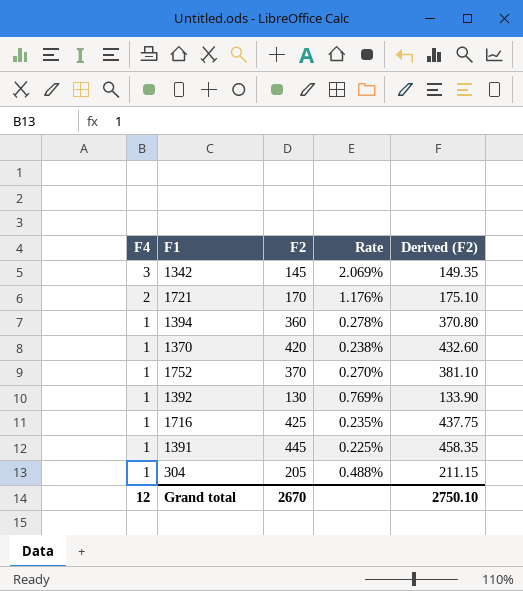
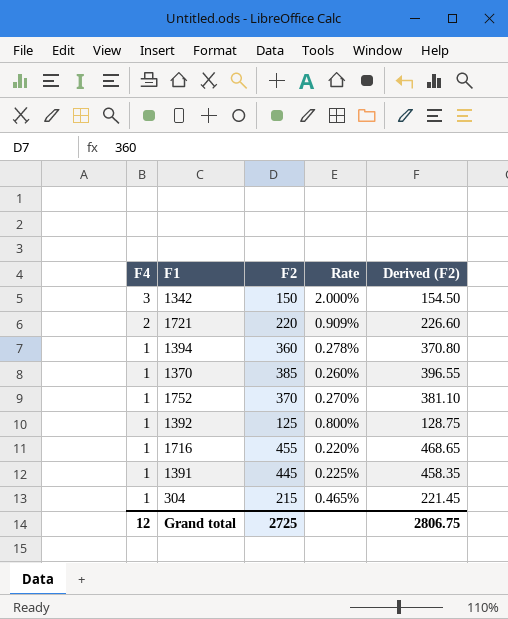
1342 | F2: 145 -> 150
1342 | Rate: 2.069% -> 2.000%
1342 | Derived (F2): 149.35 -> 154.50
1721 | F2: 170 -> 220
1721 | Rate: 1.176% -> 0.909%
1721 | Derived (F2): 175.10 -> 226.60
1370 | F2: 420 -> 385
1370 | Rate: 0.238% -> 0.260%
1370 | Derived (F2): 432.60 -> 396.55
1392 | F2: 130 -> 125
1392 | Rate: 0.769% -> 0.800%
1392 | Derived (F2): 133.90 -> 128.75
1716 | F2: 425 -> 455
1716 | Rate: 0.235% -> 0.220%
1716 | Derived (F2): 437.75 -> 468.65
304 | F2: 205 -> 215
304 | Rate: 0.488% -> 0.465%
304 | Derived (F2): 211.15 -> 221.45
Grand total | F2: 2670 -> 2725
Grand total | Derived (F2): 2750.10 -> 2806.75

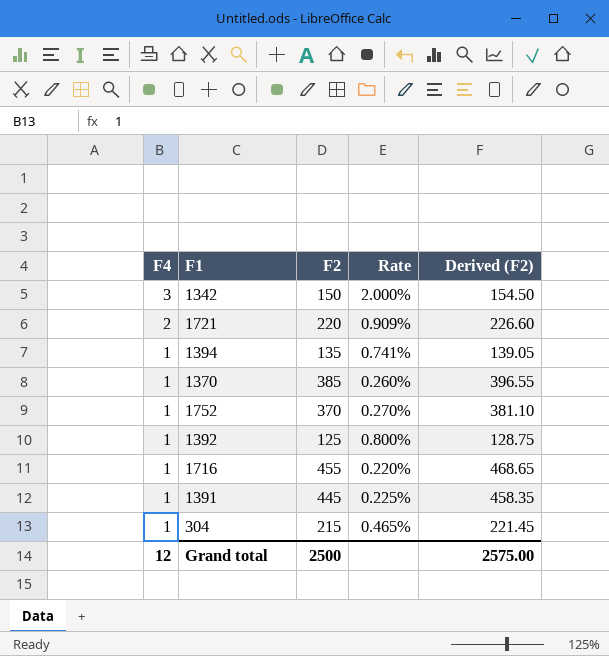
1394 | F2: 360 -> 135
1394 | Rate: 0.278% -> 0.741%
1394 | Derived (F2): 370.80 -> 139.05
Grand total | F2: 2725 -> 2500
Grand total | Derived (F2): 2806.75 -> 2575.00

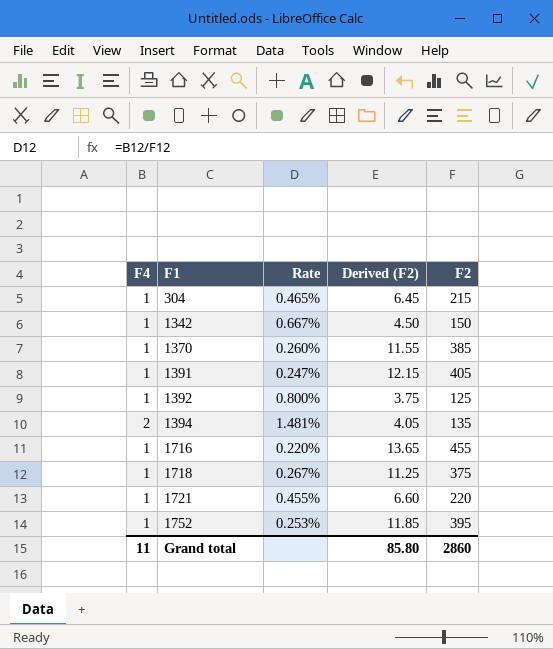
row order: F4 descending -> F1 ascending
column Derived (F2) | formula: [F2] * 1.03 -> [F2] * 0.03
column F2 | position: 3 -> 5
1342 | F4: 3 -> 1
1342 | Rate: 2.000% -> 0.667%
1391 | Rate: 0.225% -> 0.247%
1391 | F2: 445 -> 405
1394 | F4: 1 -> 2
1394 | Rate: 0.741% -> 1.481%
row 1718: none -> 1 | 0.267% | 11.25 | 375
1721 | F4: 2 -> 1
1721 | Rate: 0.909% -> 0.455%
1752 | Rate: 0.270% -> 0.253%
1752 | F2: 370 -> 395
Grand total | F4: 12 -> 11
Grand total | Derived (F2): 2575.00 -> 85.80
Grand total | F2: 2500 -> 2860

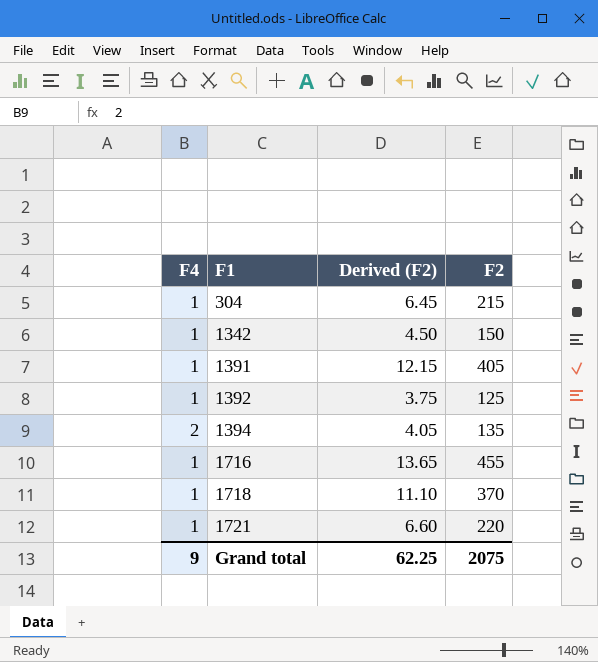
column Rate | formula: [F4] / [F2] -> none
row 1370: 1 | 0.260% | 11.55 | 385 -> none
row 1752: 1 | 0.253% | 11.85 | 395 -> none
1718 | Derived (F2): 11.25 -> 11.10
1718 | F2: 375 -> 370
Grand total | F4: 11 -> 9
Grand total | Derived (F2): 85.80 -> 62.25
Grand total | F2: 2860 -> 2075

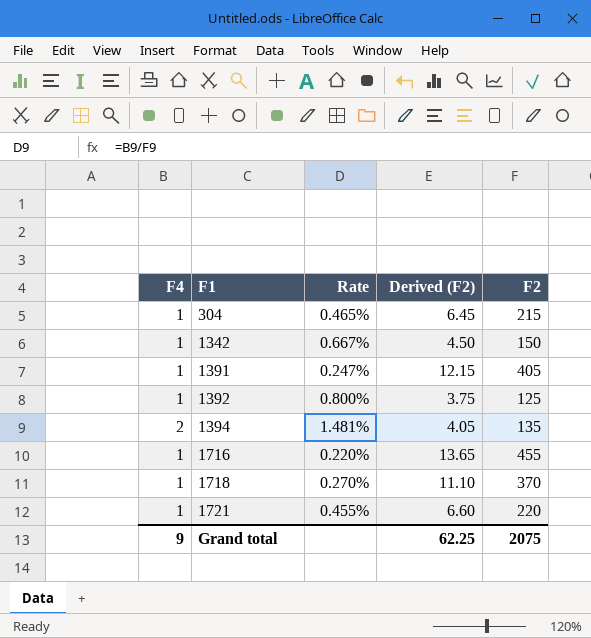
column Rate | formula: none -> [F4] / [F2]

